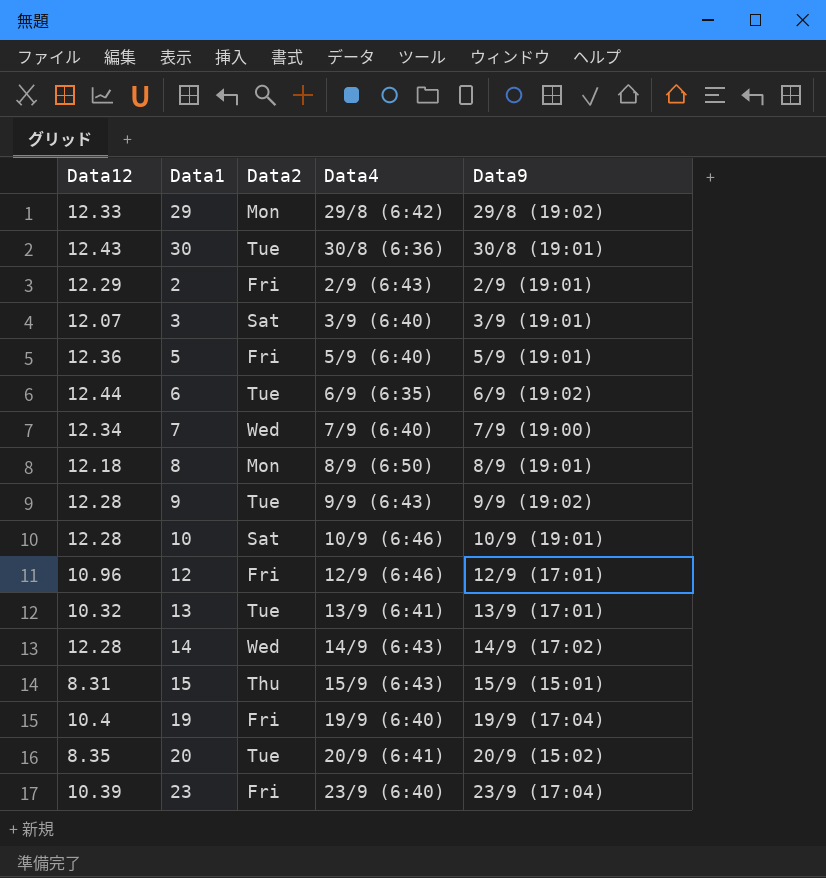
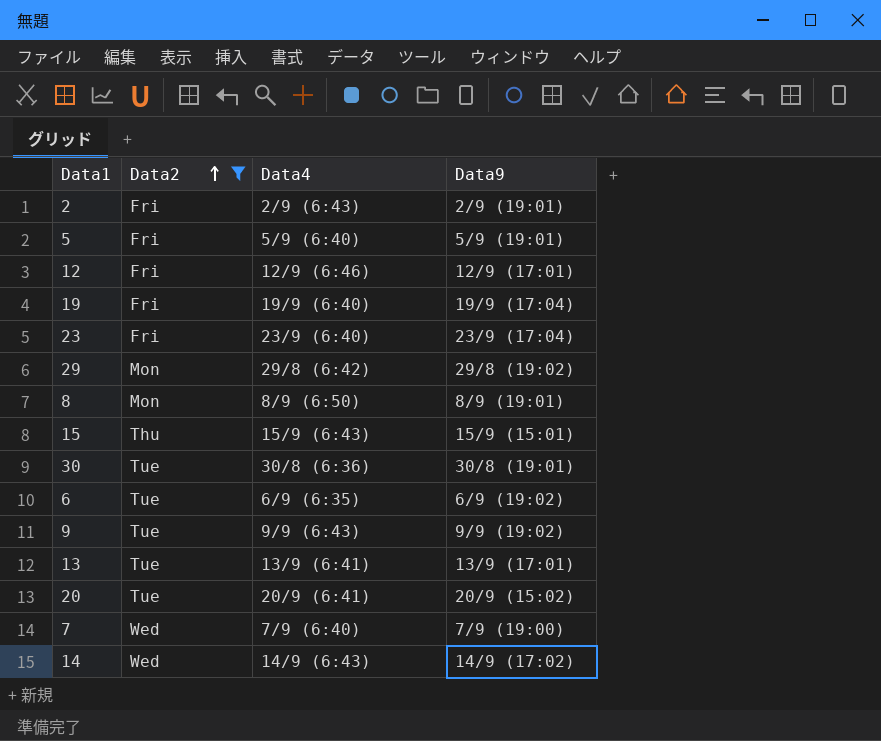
filter: none -> Data2 != Sat
row order: none -> Data2 ascending
column Data12 | position: 1 -> none

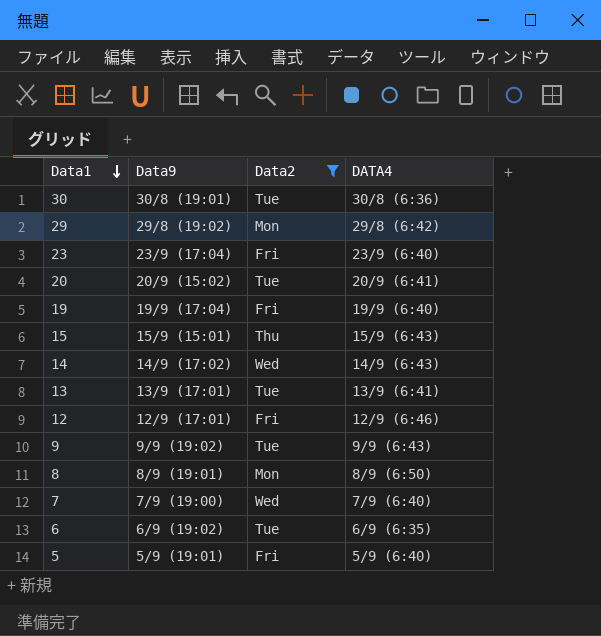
row order: Data2 ascending -> Data1 descending
column Data9 | position: 4 -> 2
column name: Data4 -> DATA4
row 2: Fri | 2/9 (6:43) | 2/9 (19:01) -> none

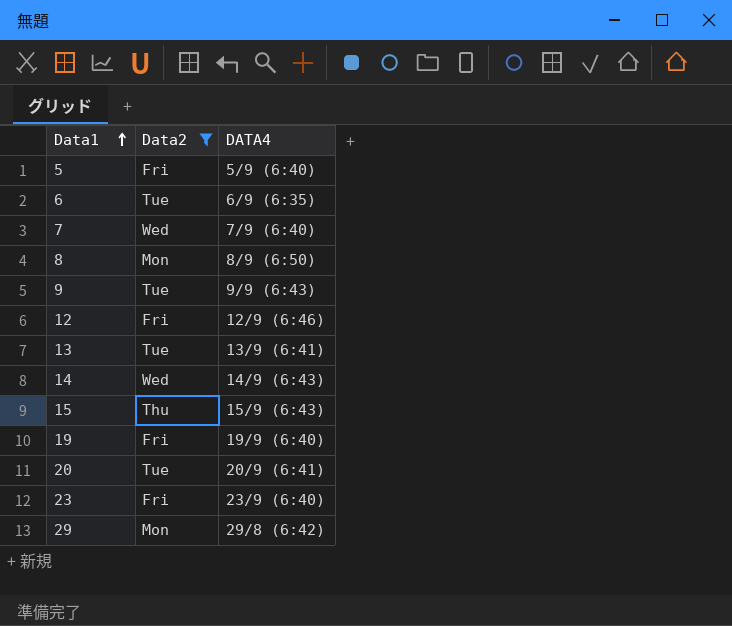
row order: Data1 descending -> Data1 ascending
column Data9 | position: 2 -> none
row 30: 30/8 (19:01) | Tue | 30/8 (6:36) -> none

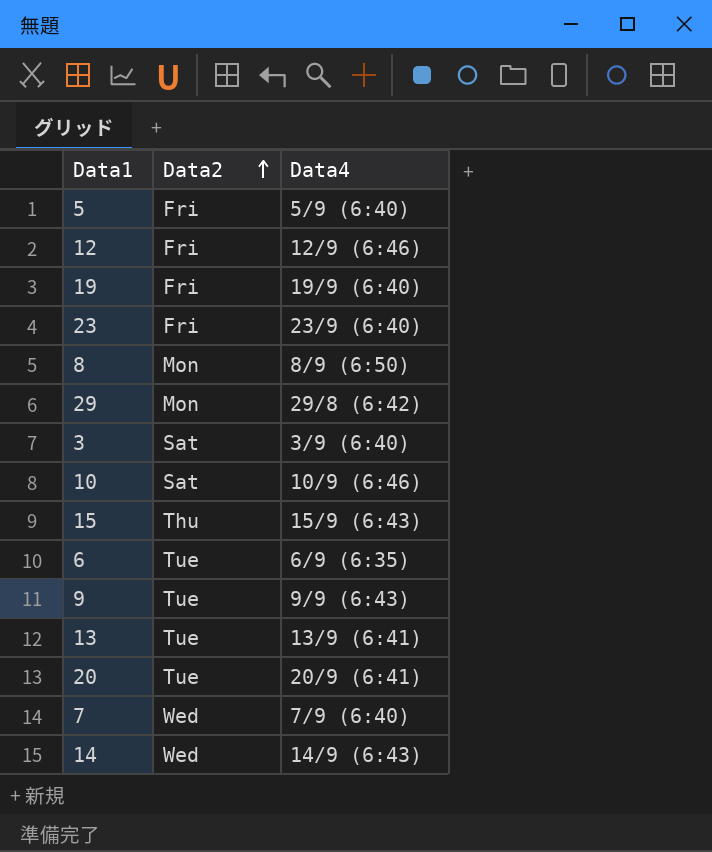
filter: Data2 != Sat -> none
row order: Data1 ascending -> Data2 ascending
column name: DATA4 -> Data4

